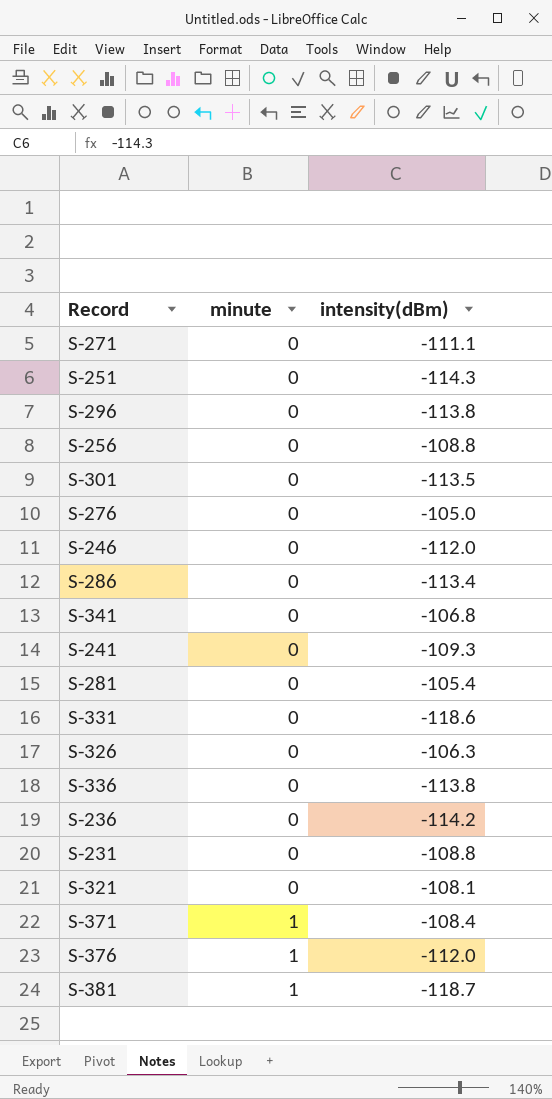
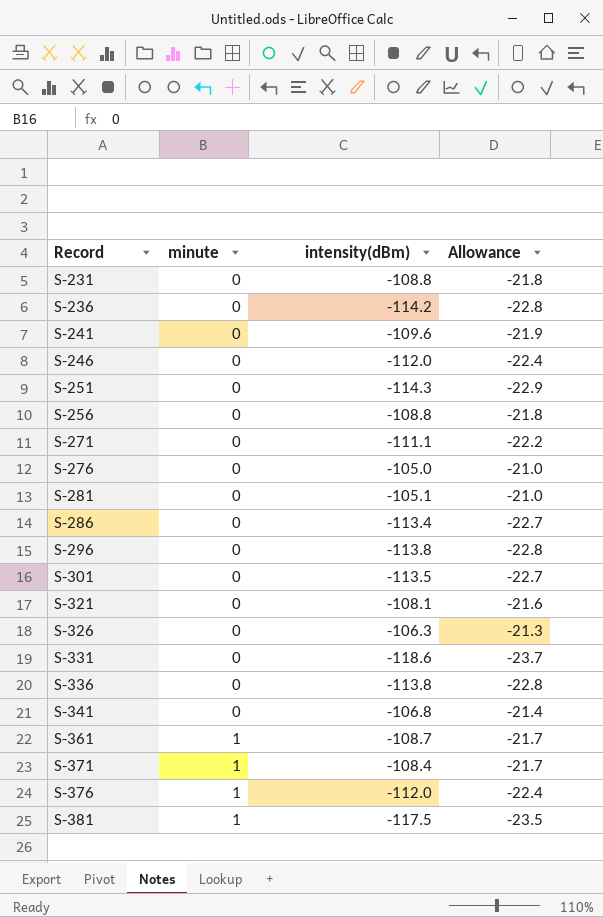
row order: minute ascending -> Record ascending
column Allowance | formula: none -> [intensity(dBm)] * 0.2
S-241 | intensity(dBm): -109.3 -> -109.6
S-281 | intensity(dBm): -105.4 -> -105.1
row S-361: none -> 1 | -108.7 | -21.7
S-381 | intensity(dBm): -118.7 -> -117.5

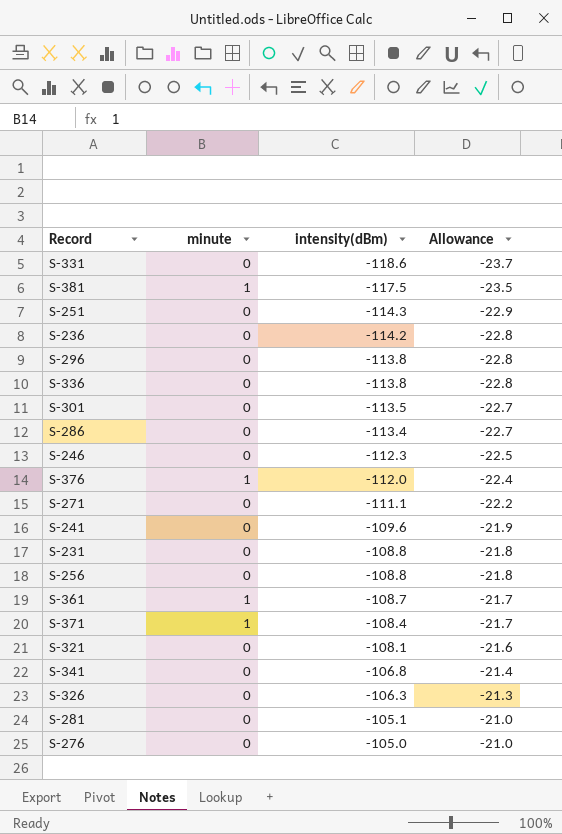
row order: Record ascending -> intensity(dBm) ascending
S-246 | intensity(dBm): -112.0 -> -112.3
S-246 | Allowance: -22.4 -> -22.5

